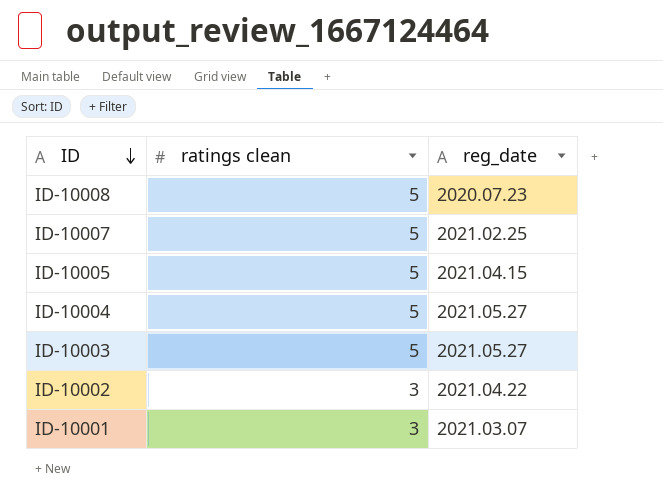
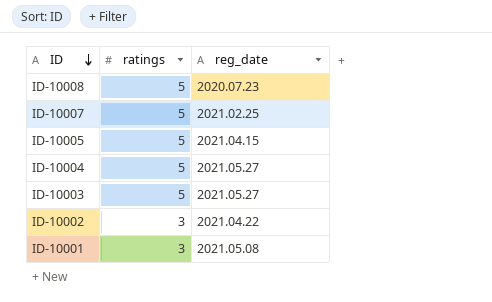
column name: ratings clean -> ratings
ID-10001 | reg_date: 2021.03.07 -> 2021.05.08

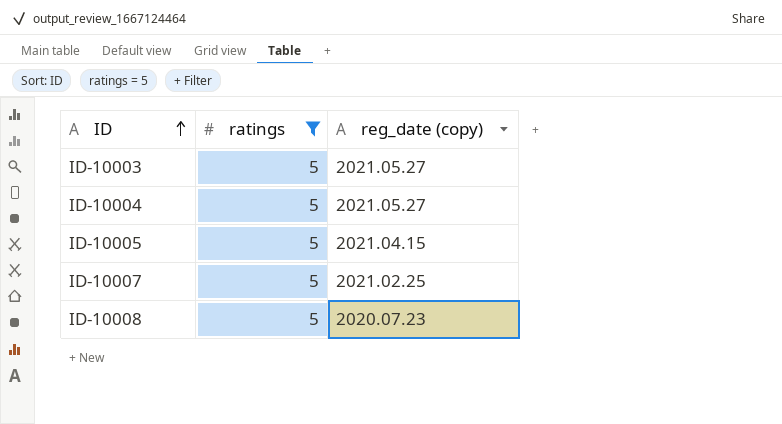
filter: none -> ratings = 5
row order: ID descending -> ID ascending
column name: reg_date -> reg_date (copy)

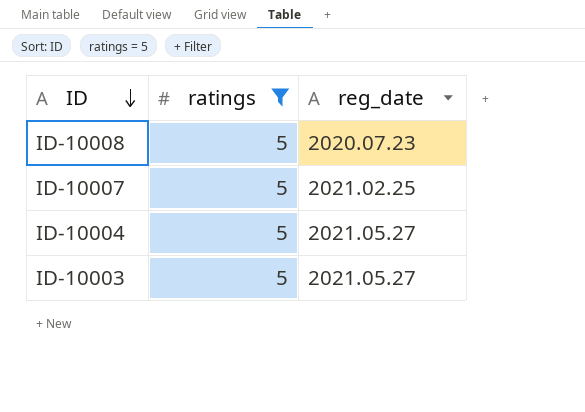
row order: ID ascending -> ID descending
column name: reg_date (copy) -> reg_date
row ID-10005: 5 | 2021.04.15 -> none

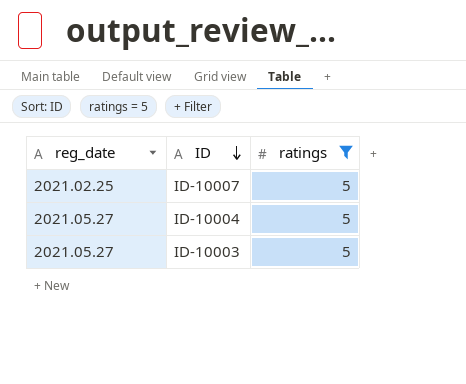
column reg_date | position: 3 -> 1
row ID-10008: 5 | 2020.07.23 -> none

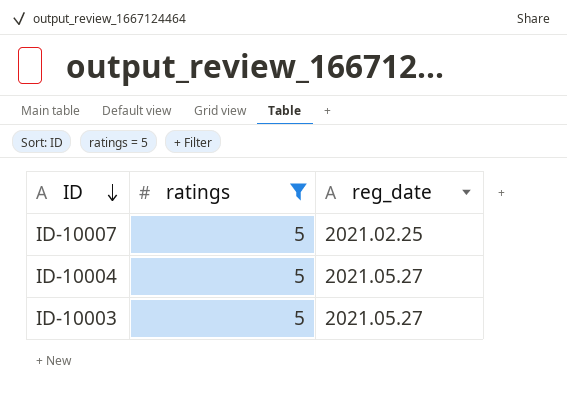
column reg_date | position: 1 -> 3

